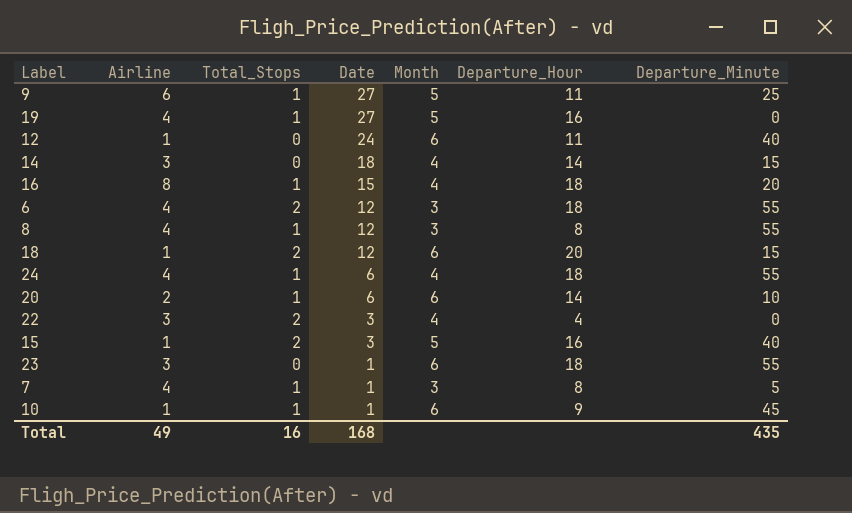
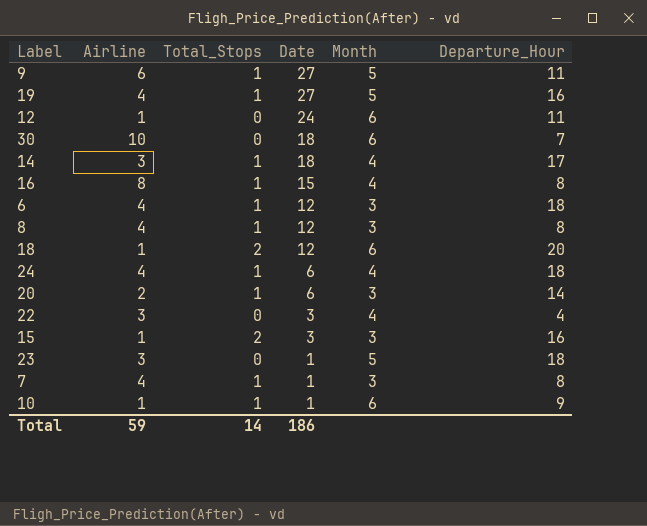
column Departure_Minute | position: 7 -> none
row 30: none -> 10 | 0 | 18 | 6 | 7
14 | Total_Stops: 0 -> 1
14 | Departure_Hour: 14 -> 17
16 | Departure_Hour: 18 -> 8
6 | Total_Stops: 2 -> 1
20 | Month: 6 -> 3
22 | Total_Stops: 2 -> 0
15 | Month: 5 -> 3
23 | Month: 6 -> 5
Total | Airline: 49 -> 59
Total | Total_Stops: 16 -> 14
Total | Date: 168 -> 186

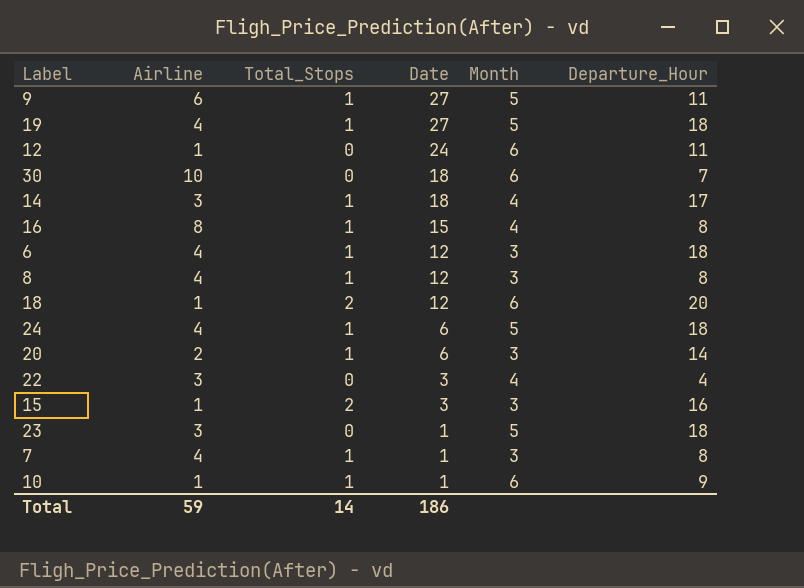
19 | Departure_Hour: 16 -> 18
24 | Month: 4 -> 5

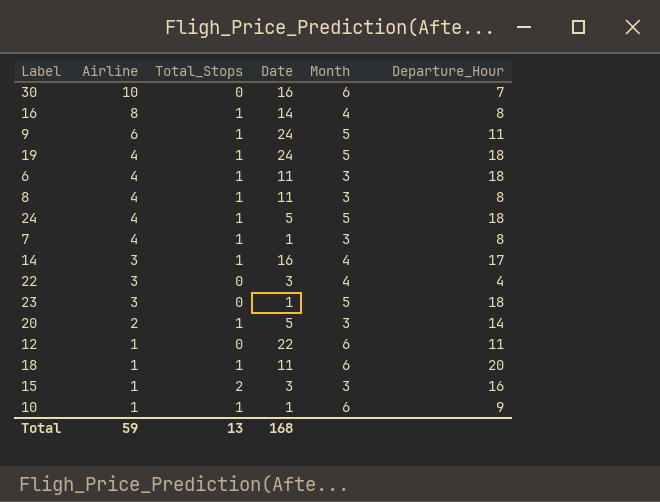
row order: Date descending -> Airline descending
30 | Date: 18 -> 16
16 | Date: 15 -> 14
9 | Date: 27 -> 24
19 | Date: 27 -> 24
6 | Date: 12 -> 11
8 | Date: 12 -> 11
24 | Date: 6 -> 5
14 | Date: 18 -> 16
20 | Date: 6 -> 5
12 | Date: 24 -> 22
18 | Total_Stops: 2 -> 1
18 | Date: 12 -> 11
Total | Total_Stops: 14 -> 13
Total | Date: 186 -> 168

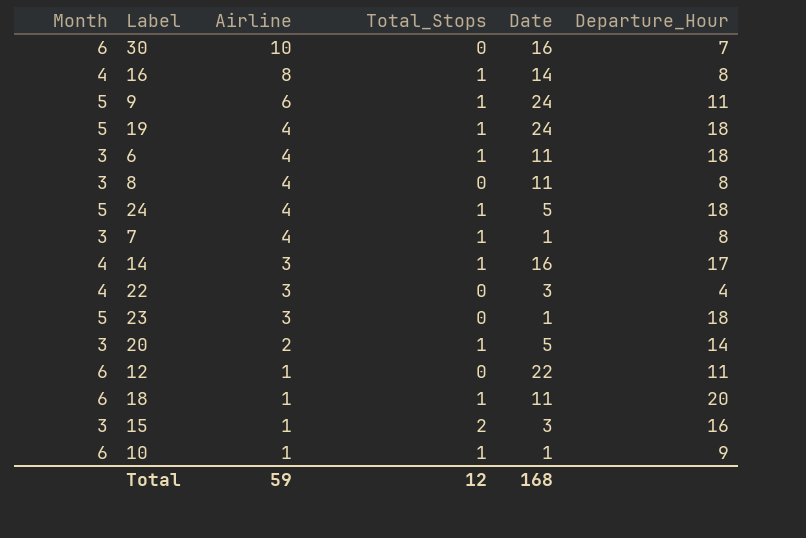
column Month | position: 5 -> 1
8 | Total_Stops: 1 -> 0
Total | Total_Stops: 13 -> 12

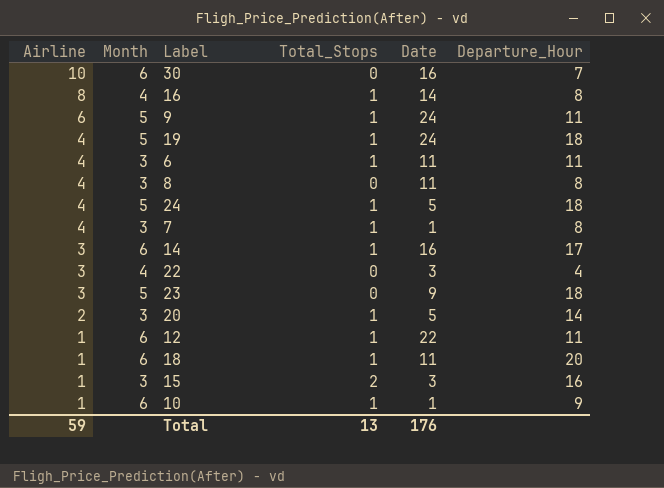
column Airline | position: 3 -> 1
6 | Departure_Hour: 18 -> 11
14 | Month: 4 -> 6
23 | Date: 1 -> 9
12 | Total_Stops: 0 -> 1
Total | Total_Stops: 12 -> 13
Total | Date: 168 -> 176

